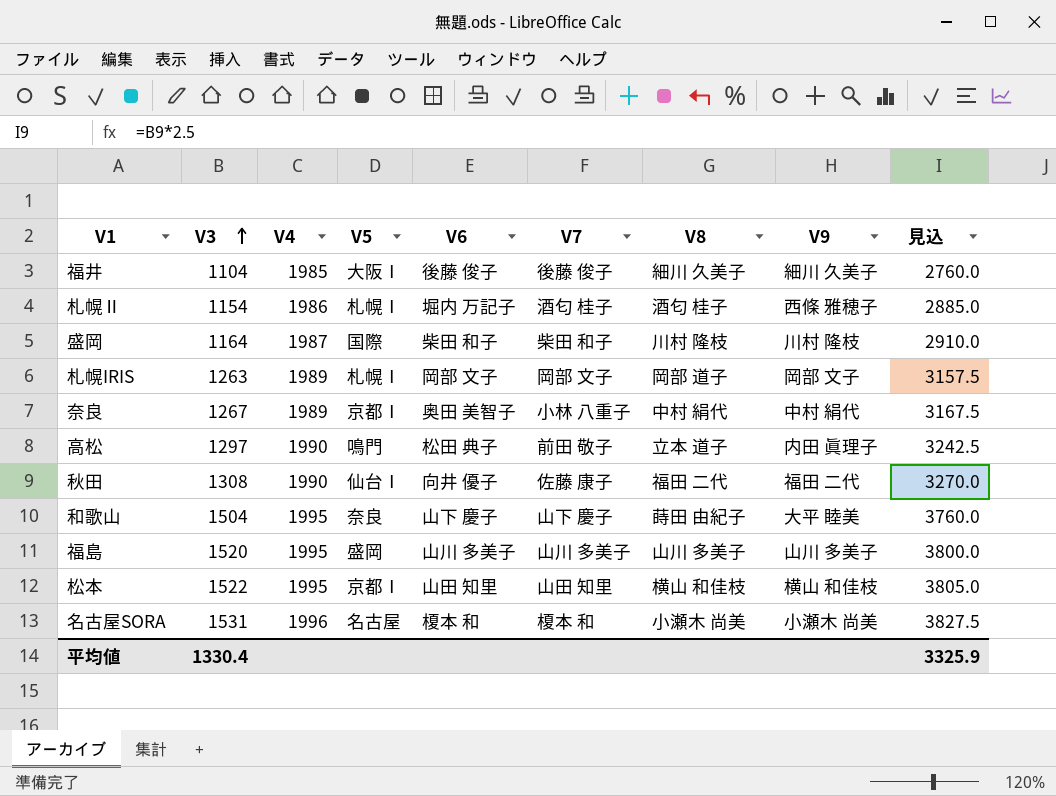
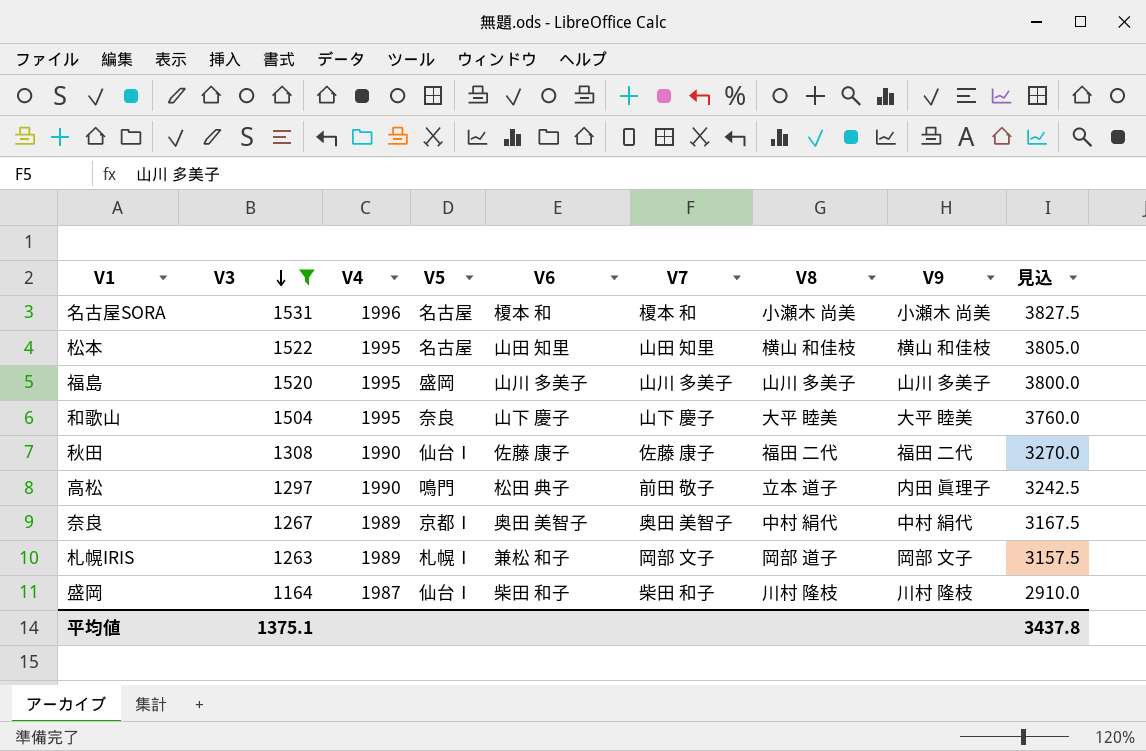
filter: none -> V3 >= 1164
row order: V3 ascending -> V3 descending
松本 | V5: 京都Ⅰ -> 名古屋
和歌山 | V8: 蒔田 由紀子 -> 大平 睦美
秋田 | V6: 向井 優子 -> 佐藤 康子
奈良 | V7: 小林 八重子 -> 奥田 美智子
札幌IRIS | V6: 岡部 文子 -> 兼松 和子
盛岡 | V5: 国際 -> 仙台Ⅰ
平均値 | V3: 1330.4 -> 1375.1
平均値 | 見込: 3325.9 -> 3437.8

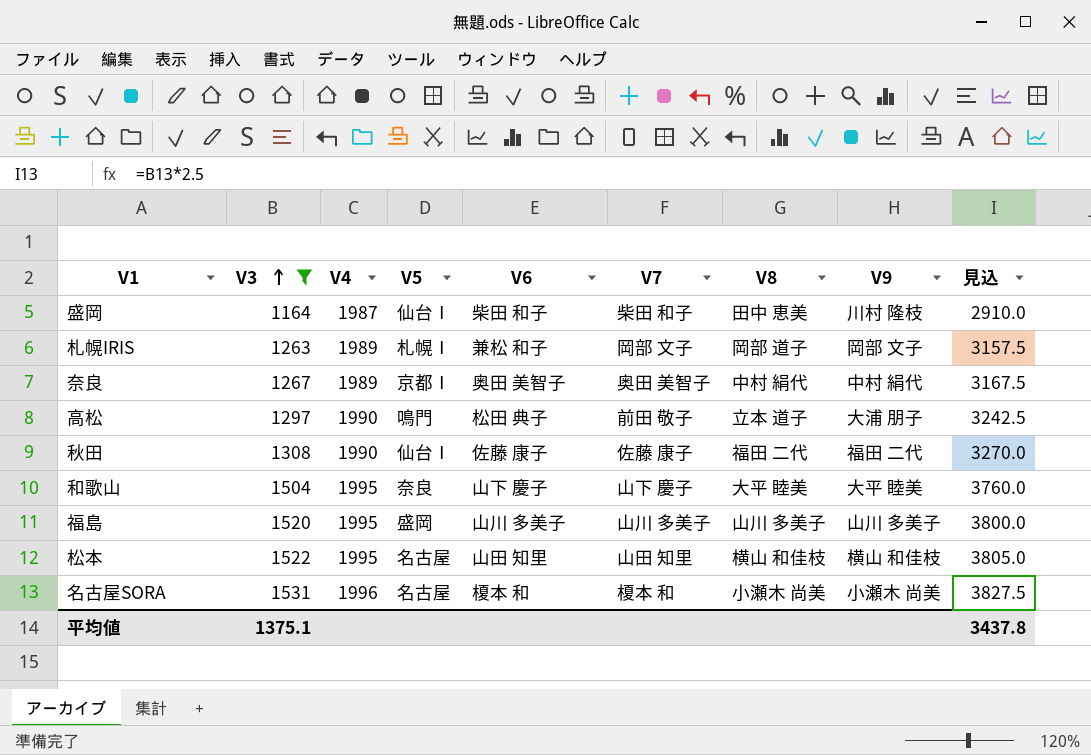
row order: V3 descending -> V3 ascending
盛岡 | V8: 川村 隆枝 -> 田中 恵美
高松 | V9: 内田 眞理子 -> 大浦 朋子

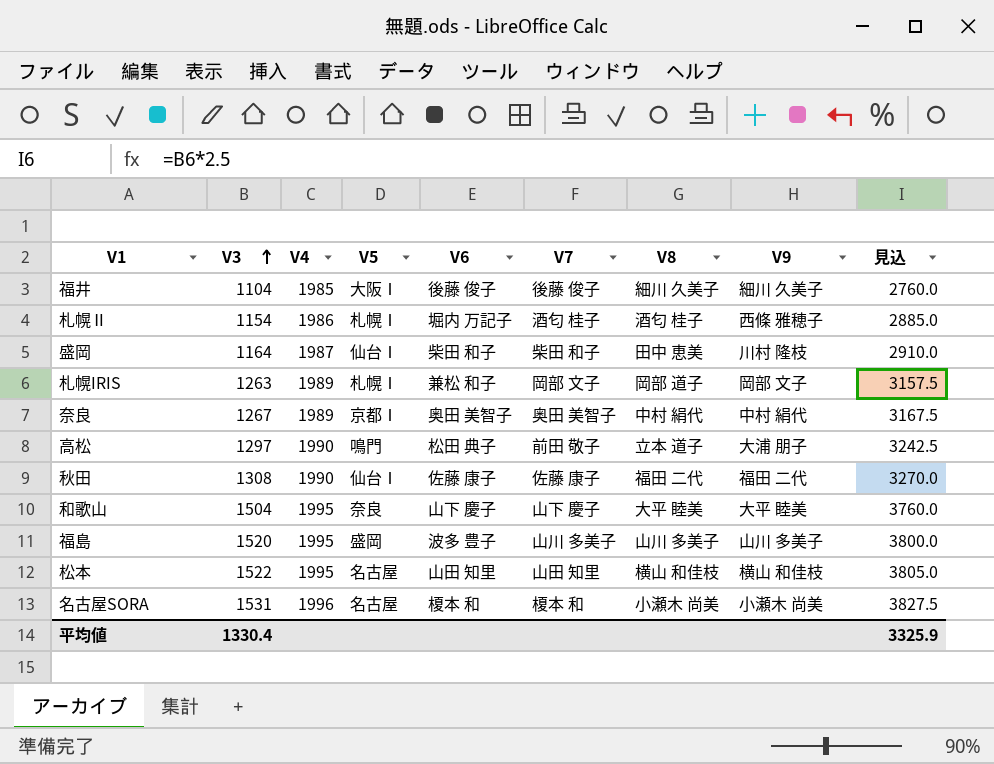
filter: V3 >= 1164 -> none
福島 | V6: 山川 多美子 -> 波多 豊子
平均値 | V3: 1375.1 -> 1330.4
平均値 | 見込: 3437.8 -> 3325.9

